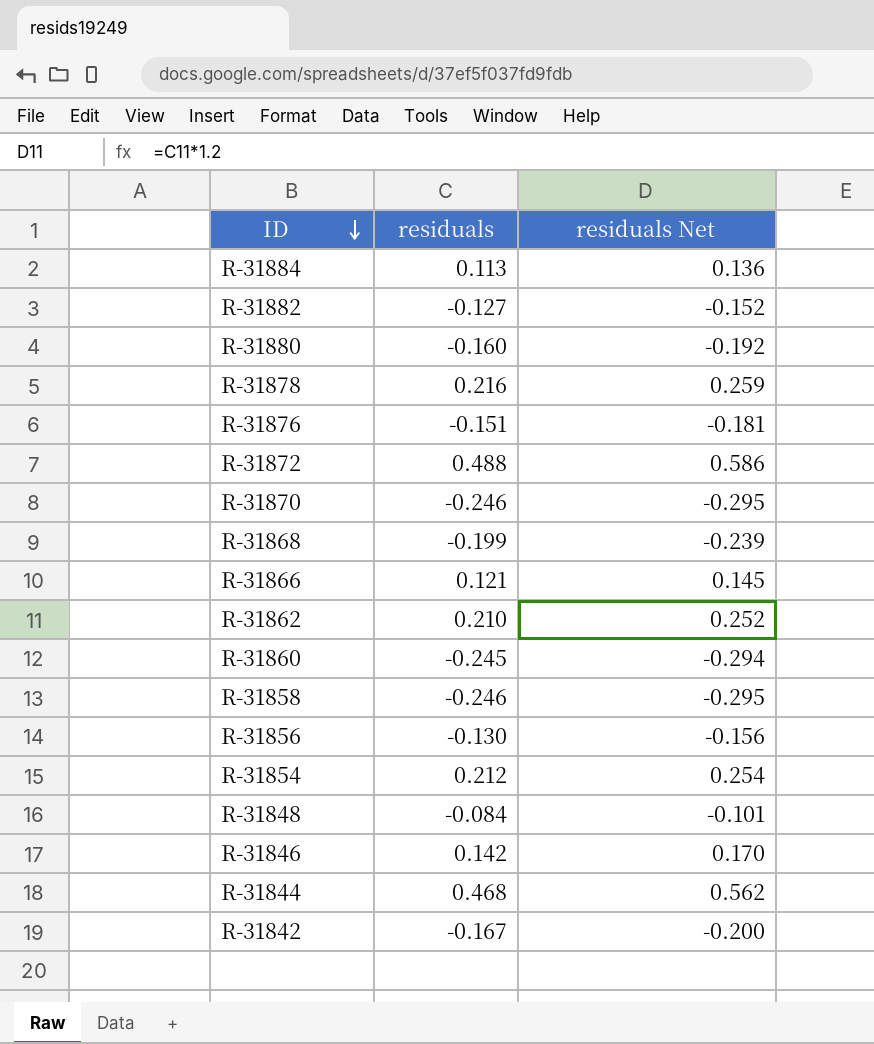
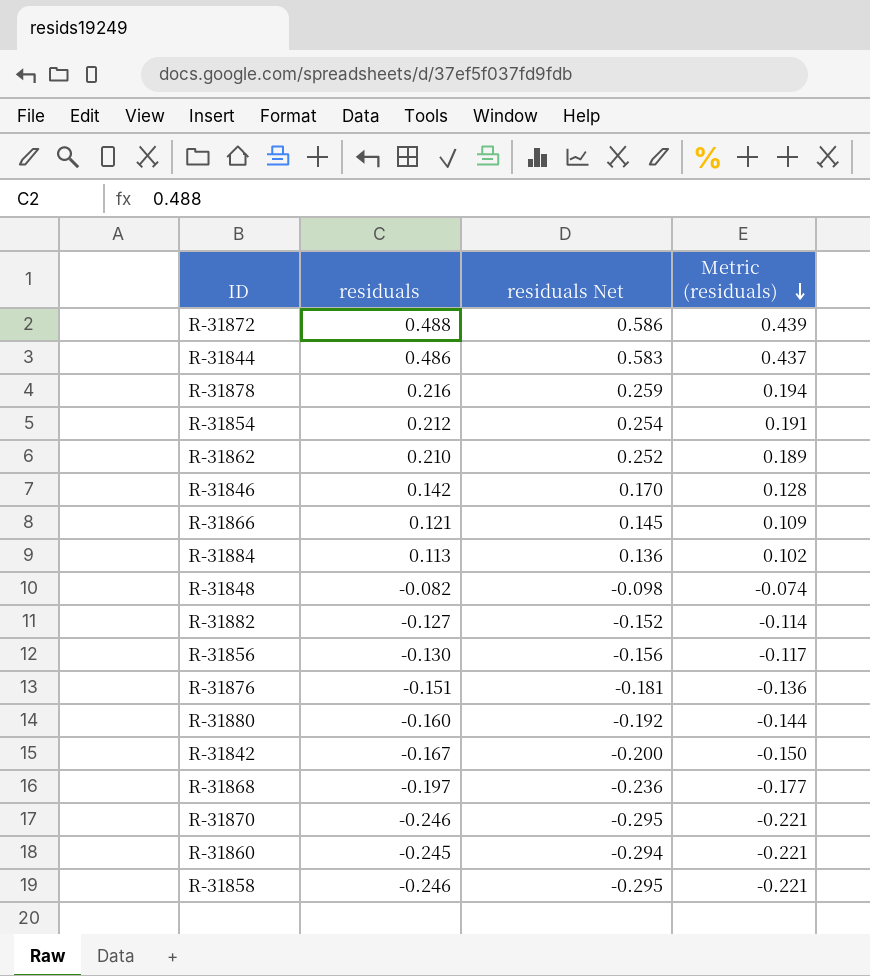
row order: ID descending -> Metric (residuals) descending
column Metric (residuals) | formula: none -> [residuals] * 0.9
R-31844 | residuals: 0.468 -> 0.486
R-31844 | residuals Net: 0.562 -> 0.583
R-31848 | residuals: -0.084 -> -0.082
R-31848 | residuals Net: -0.101 -> -0.098
R-31868 | residuals: -0.199 -> -0.197
R-31868 | residuals Net: -0.239 -> -0.236

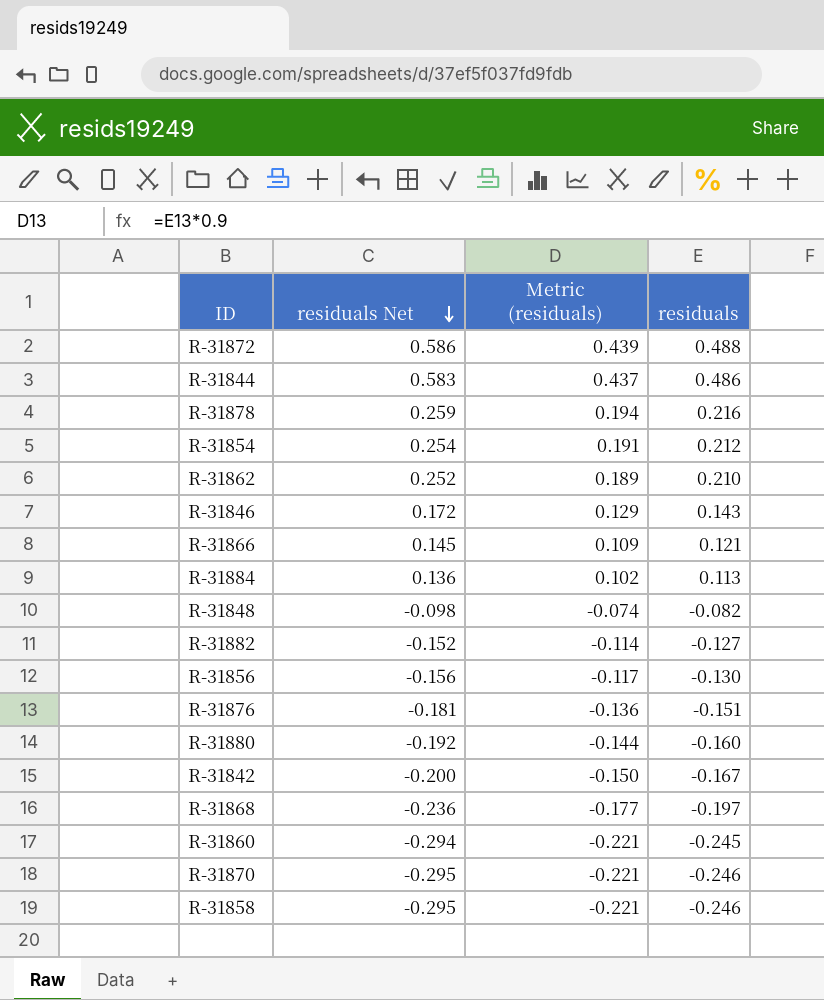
row order: Metric (residuals) descending -> residuals Net descending
column residuals | position: 2 -> 4
R-31846 | residuals Net: 0.170 -> 0.172
R-31846 | Metric (residuals): 0.128 -> 0.129
R-31846 | residuals: 0.142 -> 0.143

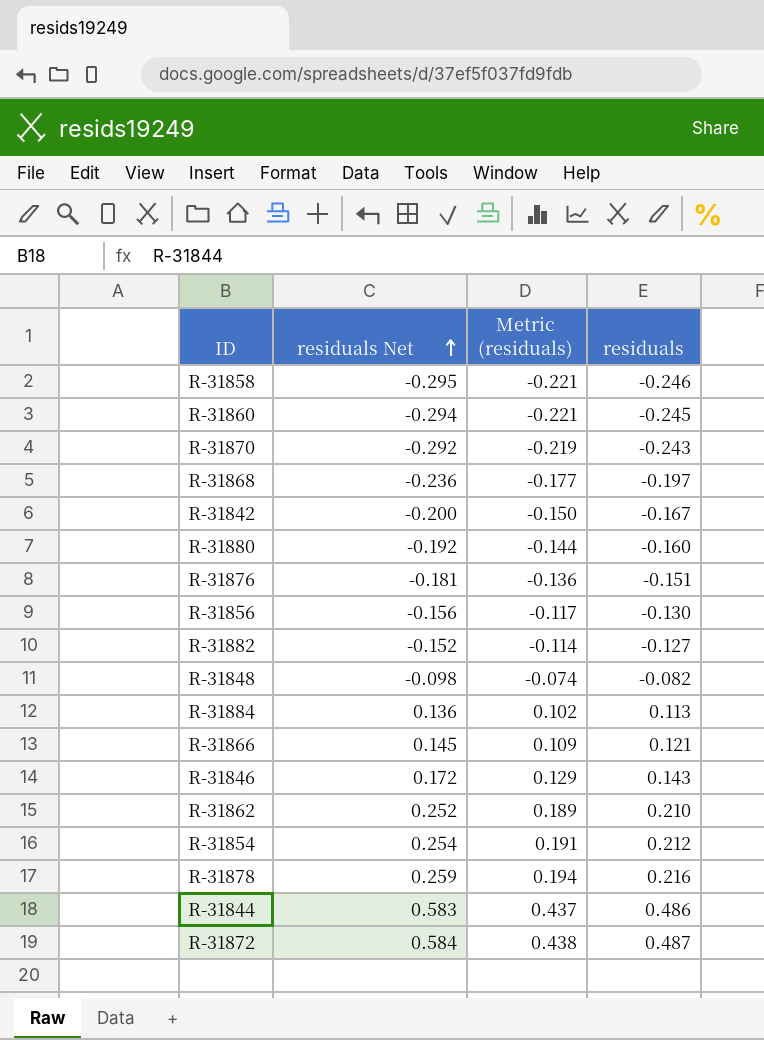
row order: residuals Net descending -> residuals Net ascending
R-31870 | residuals Net: -0.295 -> -0.292
R-31870 | Metric (residuals): -0.221 -> -0.219
R-31870 | residuals: -0.246 -> -0.243
R-31872 | residuals Net: 0.586 -> 0.584
R-31872 | Metric (residuals): 0.439 -> 0.438
R-31872 | residuals: 0.488 -> 0.487

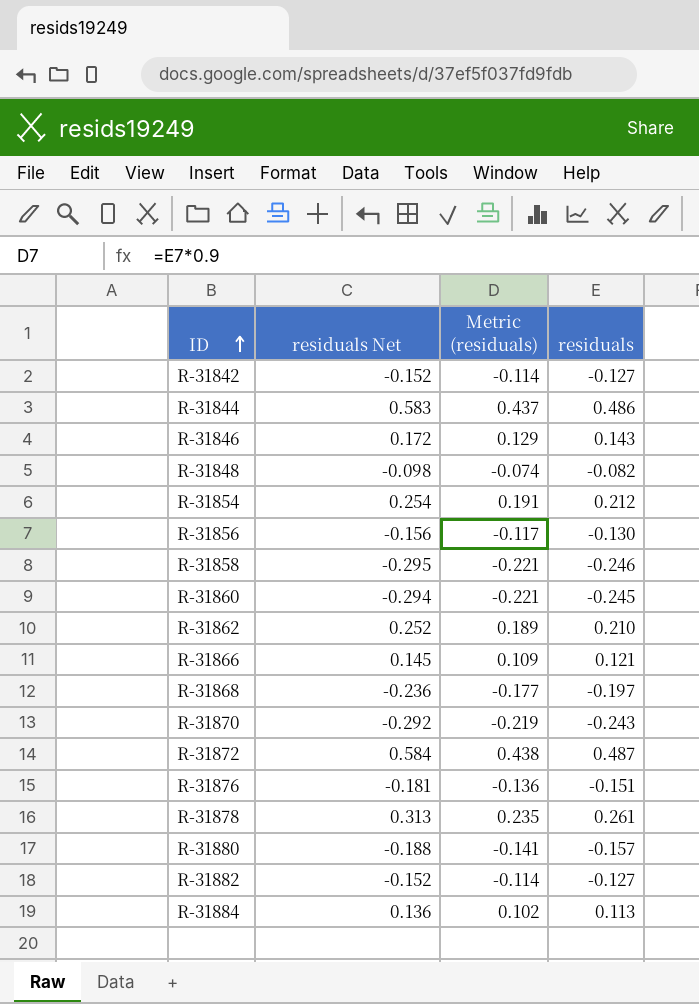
row order: residuals Net ascending -> ID ascending
R-31842 | residuals Net: -0.200 -> -0.152
R-31842 | Metric (residuals): -0.150 -> -0.114
R-31842 | residuals: -0.167 -> -0.127
R-31878 | residuals Net: 0.259 -> 0.313
R-31878 | Metric (residuals): 0.194 -> 0.235
R-31878 | residuals: 0.216 -> 0.261
R-31880 | residuals Net: -0.192 -> -0.188
R-31880 | Metric (residuals): -0.144 -> -0.141
R-31880 | residuals: -0.160 -> -0.157

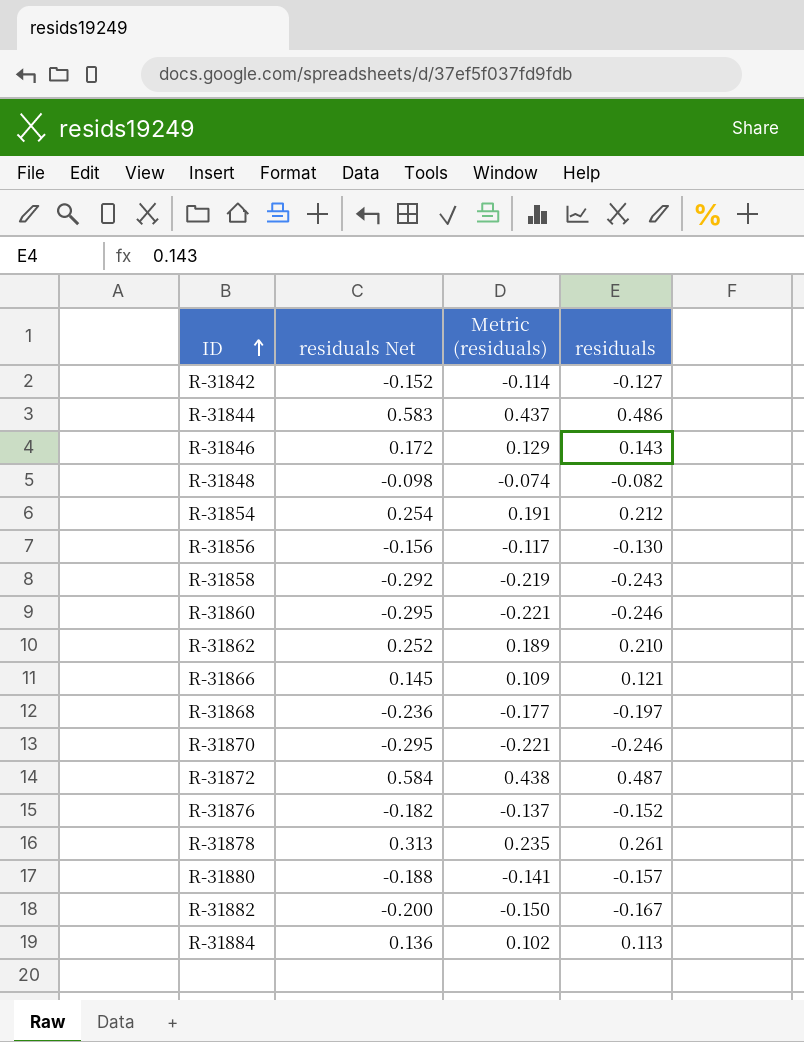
R-31858 | residuals Net: -0.295 -> -0.292
R-31858 | Metric (residuals): -0.221 -> -0.219
R-31858 | residuals: -0.246 -> -0.243
R-31860 | residuals Net: -0.294 -> -0.295
R-31860 | residuals: -0.245 -> -0.246
R-31870 | residuals Net: -0.292 -> -0.295
R-31870 | Metric (residuals): -0.219 -> -0.221
R-31870 | residuals: -0.243 -> -0.246
R-31876 | residuals Net: -0.181 -> -0.182
R-31876 | Metric (residuals): -0.136 -> -0.137
R-31876 | residuals: -0.151 -> -0.152
R-31882 | residuals Net: -0.152 -> -0.200
R-31882 | Metric (residuals): -0.114 -> -0.150
R-31882 | residuals: -0.127 -> -0.167

